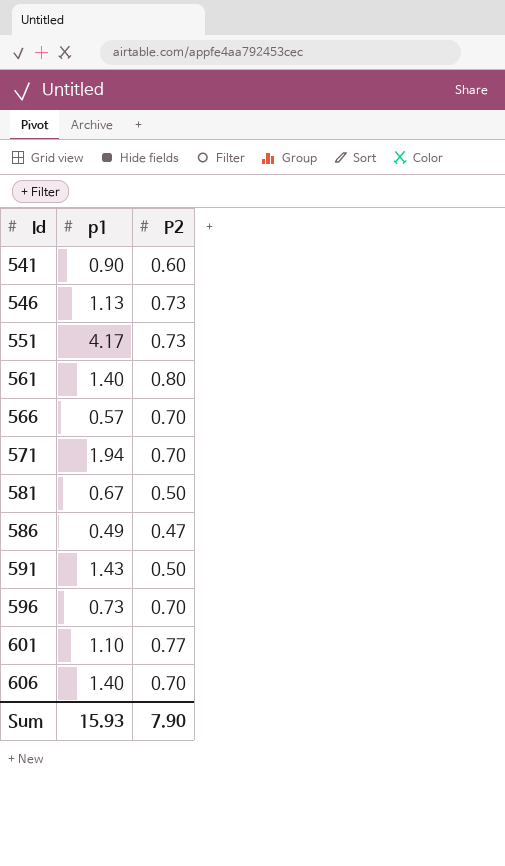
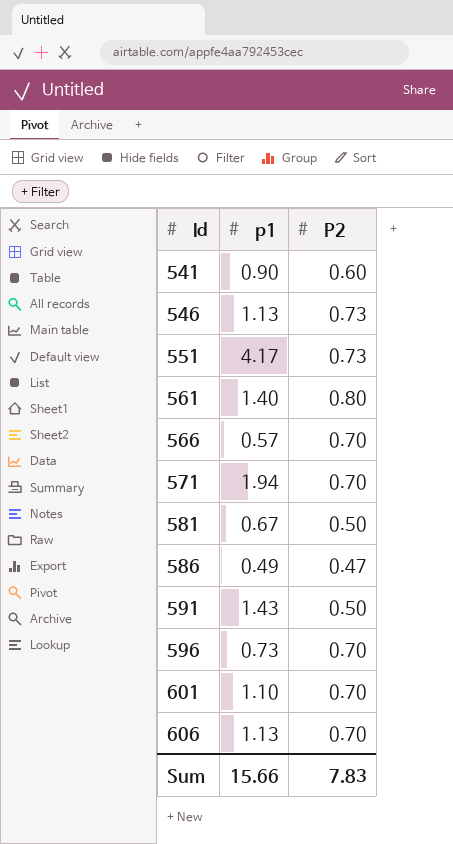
601 | P2: 0.77 -> 0.70
606 | p1: 1.40 -> 1.13
Sum | p1: 15.93 -> 15.66
Sum | P2: 7.90 -> 7.83

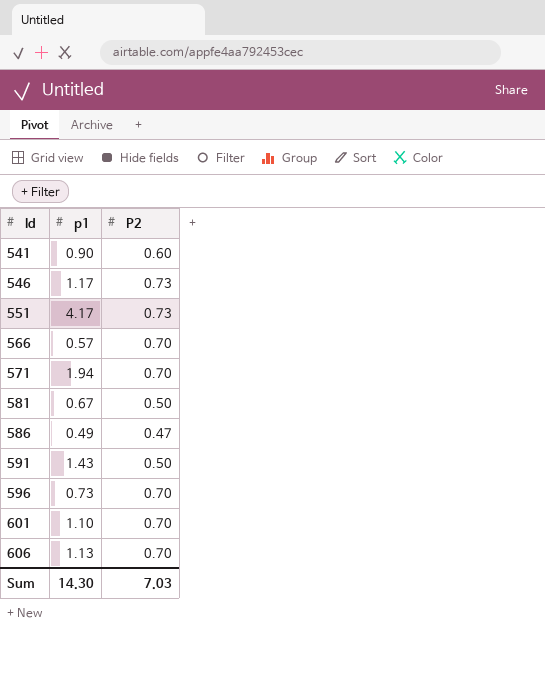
row 561: 1.40 | 0.80 -> none
546 | p1: 1.13 -> 1.17
Sum | p1: 15.66 -> 14.30
Sum | P2: 7.83 -> 7.03

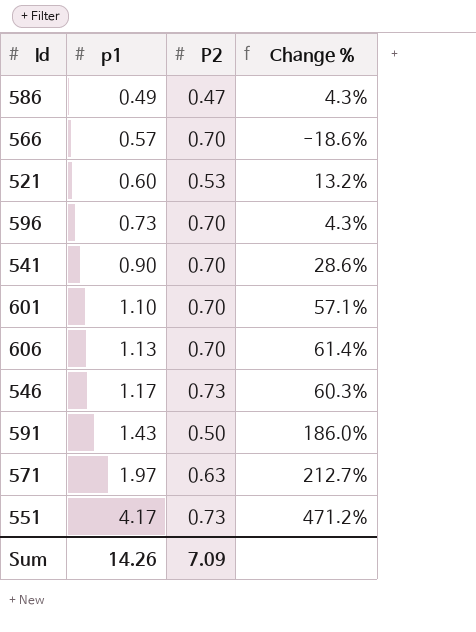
row order: Id ascending -> p1 ascending
column Change % | formula: none -> ([p1] - [P2]) / [P2]
row 581: 0.67 | 0.50 -> none
row 521: none -> 0.60 | 0.53 | 13.2%
541 | P2: 0.60 -> 0.70
571 | p1: 1.94 -> 1.97
571 | P2: 0.70 -> 0.63
Sum | p1: 14.30 -> 14.26
Sum | P2: 7.03 -> 7.09

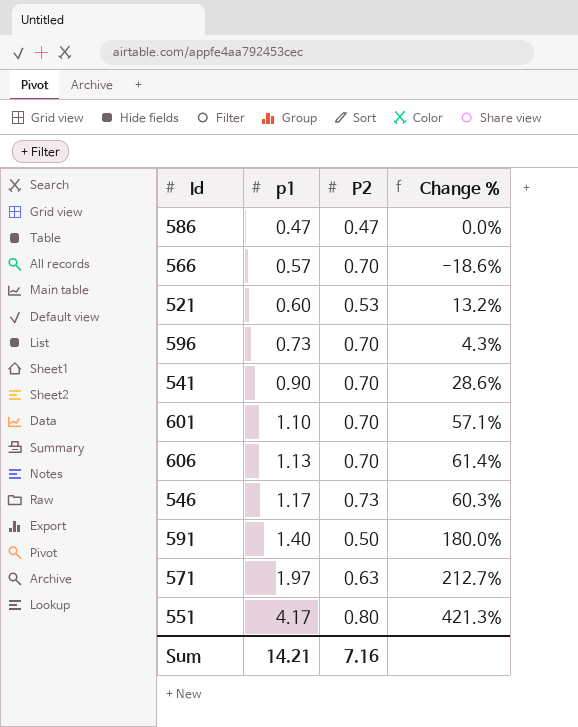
586 | p1: 0.49 -> 0.47
586 | Change %: 4.3% -> 0.0%
591 | p1: 1.43 -> 1.40
591 | Change %: 186.0% -> 180.0%
551 | P2: 0.73 -> 0.80
551 | Change %: 471.2% -> 421.3%
Sum | p1: 14.26 -> 14.21
Sum | P2: 7.09 -> 7.16

